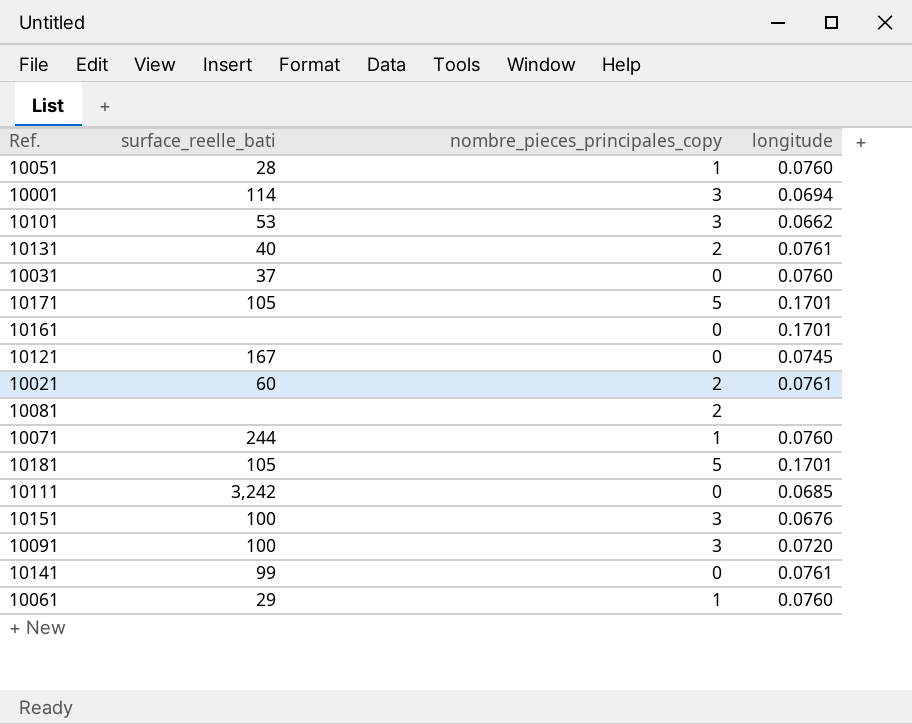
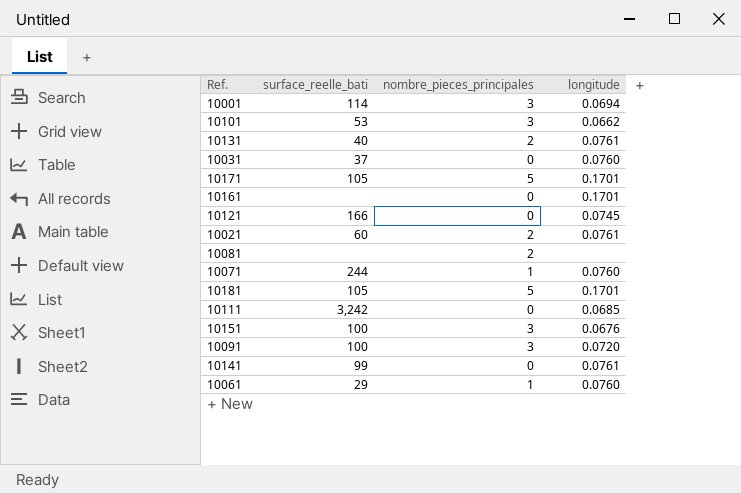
column name: nombre_pieces_principales_copy -> nombre_pieces_principales
row 10051: 28 | 1 | 0.0760 -> none
10121 | surface_reelle_bati: 167 -> 166

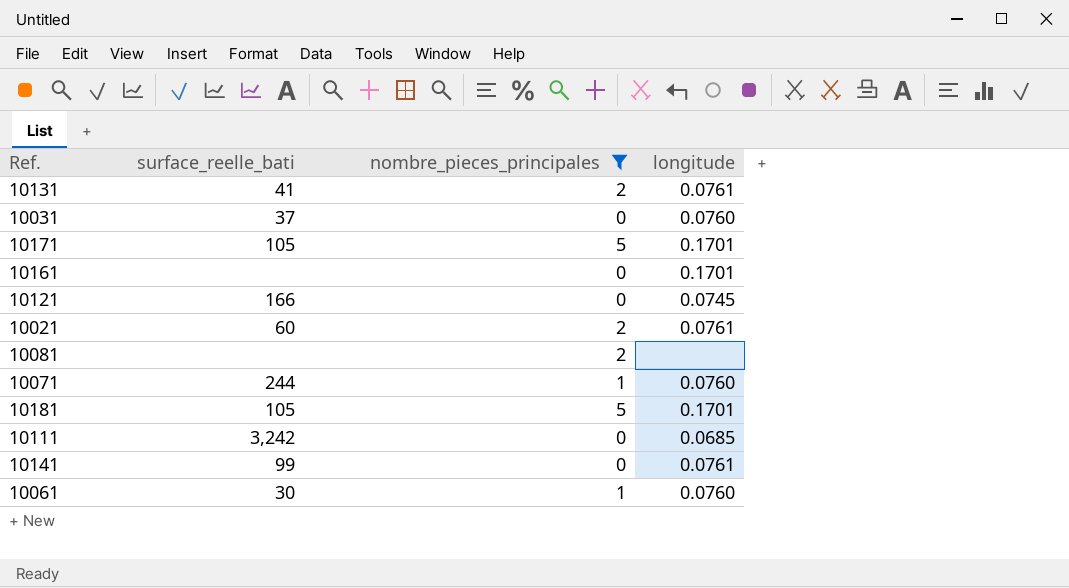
filter: none -> nombre_pieces_principales != 3
10131 | surface_reelle_bati: 40 -> 41
10061 | surface_reelle_bati: 29 -> 30

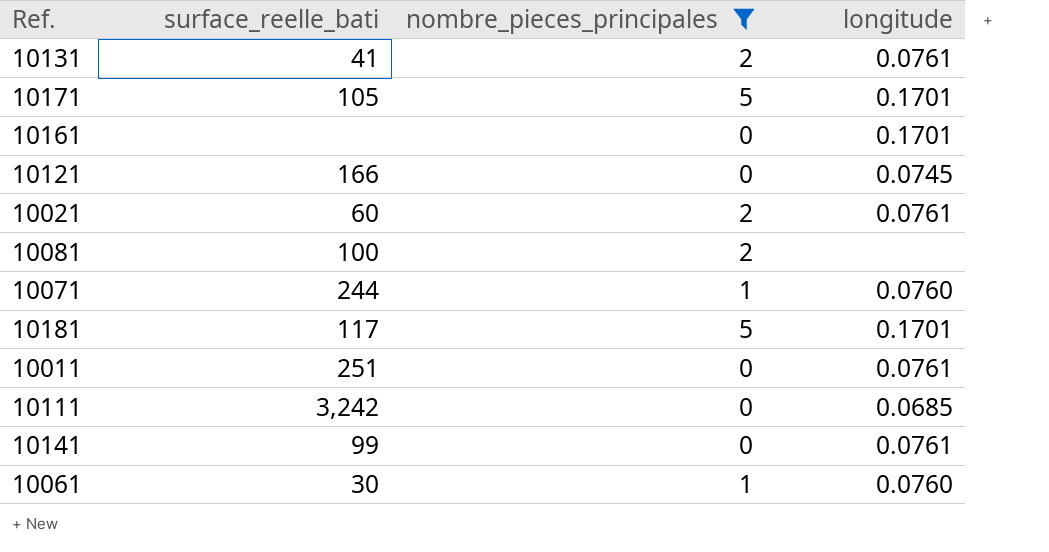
row 10031: 37 | 0 | 0.0760 -> none
10081 | surface_reelle_bati: none -> 100
10181 | surface_reelle_bati: 105 -> 117
row 10011: none -> 251 | 0 | 0.0761

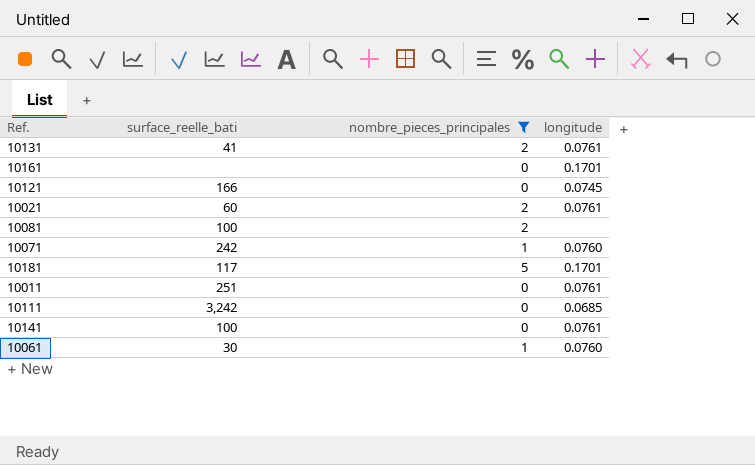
row 10171: 105 | 5 | 0.1701 -> none
10071 | surface_reelle_bati: 244 -> 242
10141 | surface_reelle_bati: 99 -> 100

